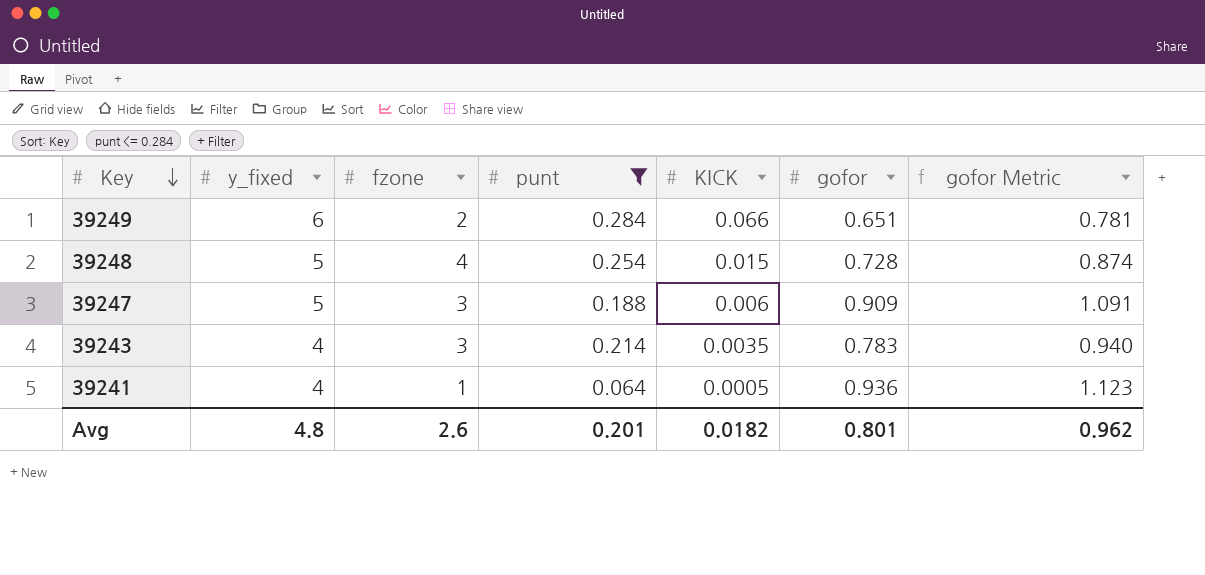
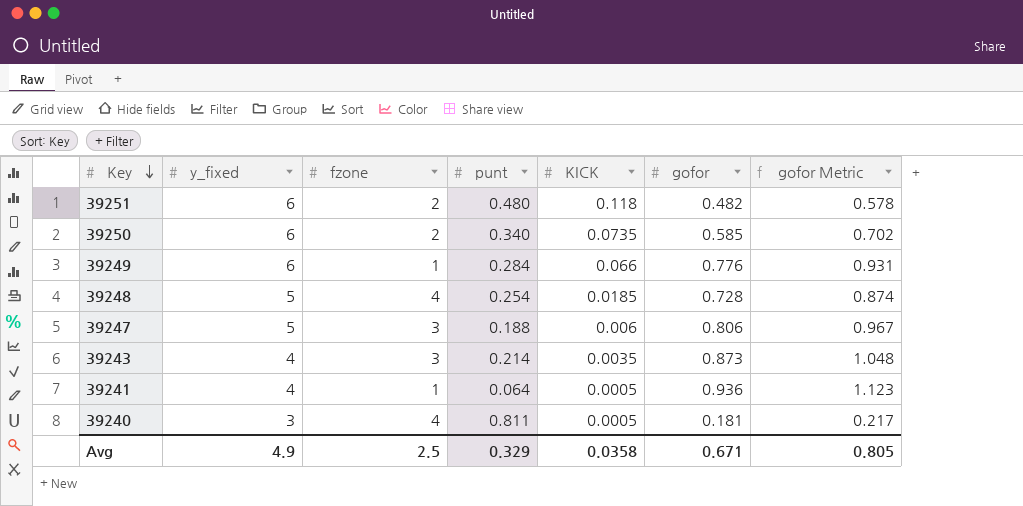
filter: punt <= 0.284 -> none
39249 | fzone: 2 -> 1
39249 | gofor: 0.651 -> 0.776
39249 | gofor Metric: 0.781 -> 0.931
39248 | KICK: 0.015 -> 0.0185
39247 | gofor: 0.909 -> 0.806
39247 | gofor Metric: 1.091 -> 0.967
39243 | gofor: 0.783 -> 0.873
39243 | gofor Metric: 0.940 -> 1.048
Avg | y_fixed: 4.8 -> 4.9
Avg | fzone: 2.6 -> 2.5
Avg | punt: 0.201 -> 0.329
Avg | KICK: 0.0182 -> 0.0358
Avg | gofor: 0.801 -> 0.671
Avg | gofor Metric: 0.962 -> 0.805

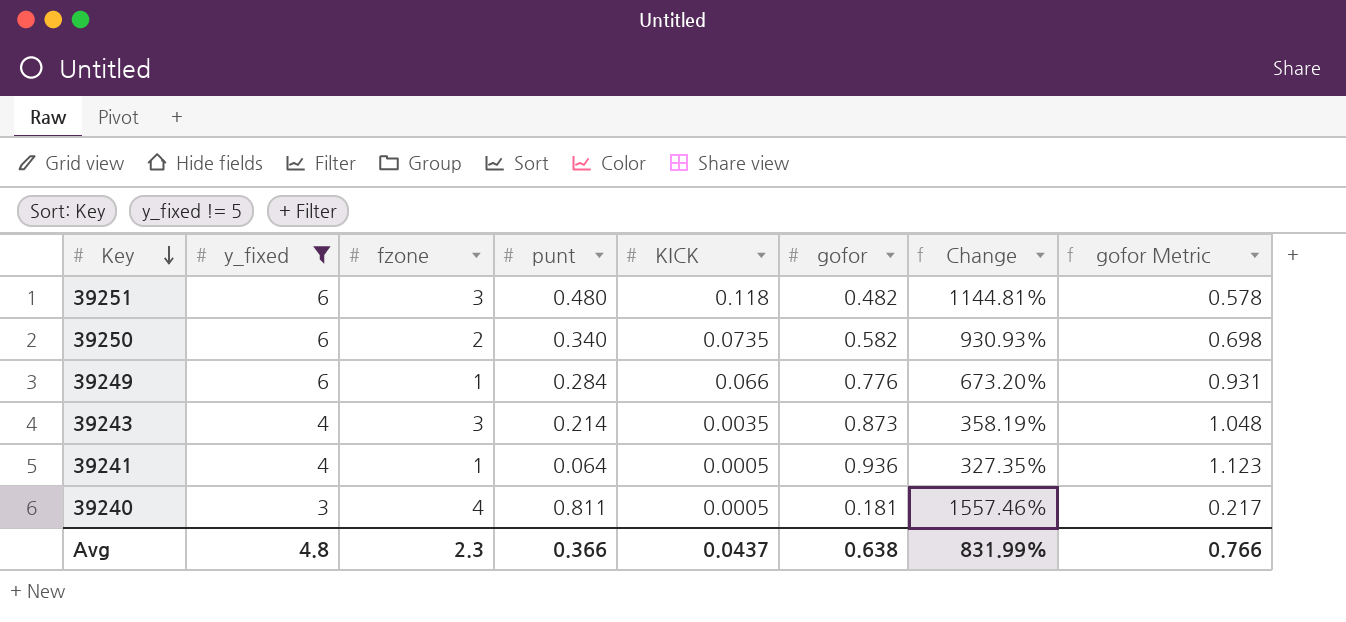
filter: none -> y_fixed != 5
column Change | formula: none -> ([y_fixed] - [gofor]) / [gofor]
39251 | fzone: 2 -> 3
39250 | gofor: 0.585 -> 0.582
39250 | gofor Metric: 0.702 -> 0.698
Avg | y_fixed: 4.9 -> 4.8
Avg | fzone: 2.5 -> 2.3
Avg | punt: 0.329 -> 0.366
Avg | KICK: 0.0358 -> 0.0437
Avg | gofor: 0.671 -> 0.638
Avg | gofor Metric: 0.805 -> 0.766

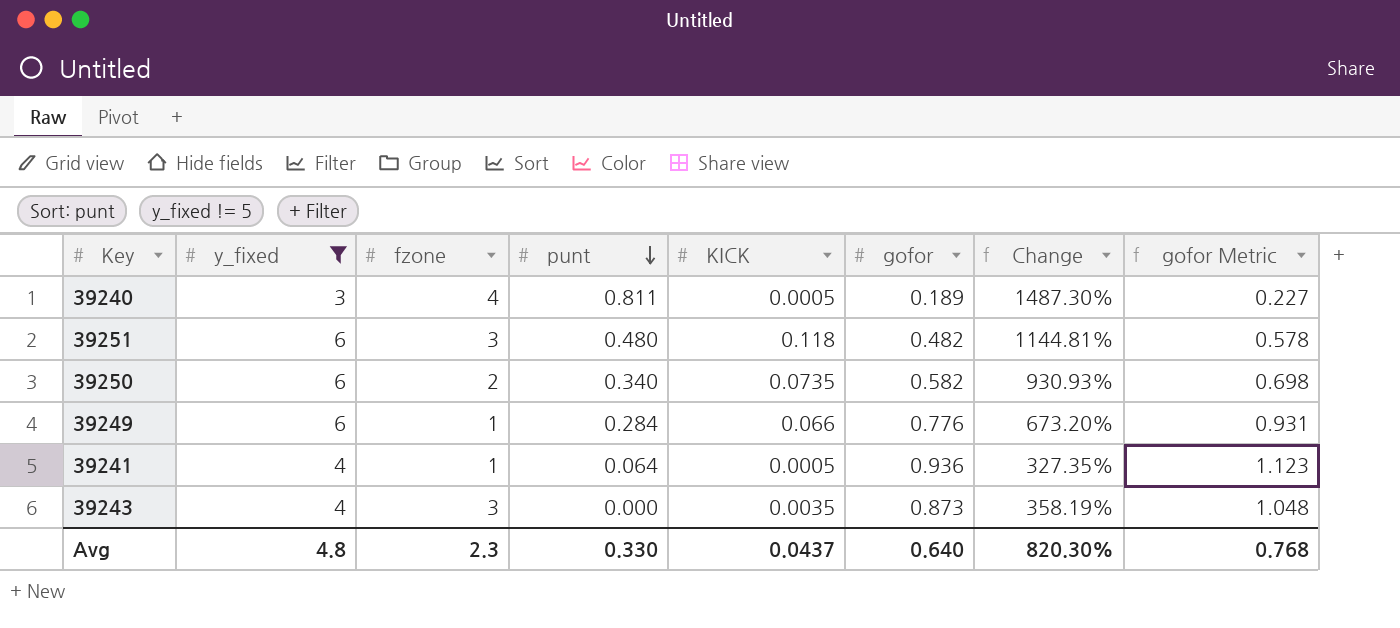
row order: Key descending -> punt descending
39240 | gofor: 0.181 -> 0.189
39240 | Change: 1557.46% -> 1487.30%
39240 | gofor Metric: 0.217 -> 0.227
39243 | punt: 0.214 -> 0.000
Avg | punt: 0.366 -> 0.330
Avg | gofor: 0.638 -> 0.640
Avg | Change: 831.99% -> 820.30%
Avg | gofor Metric: 0.766 -> 0.768

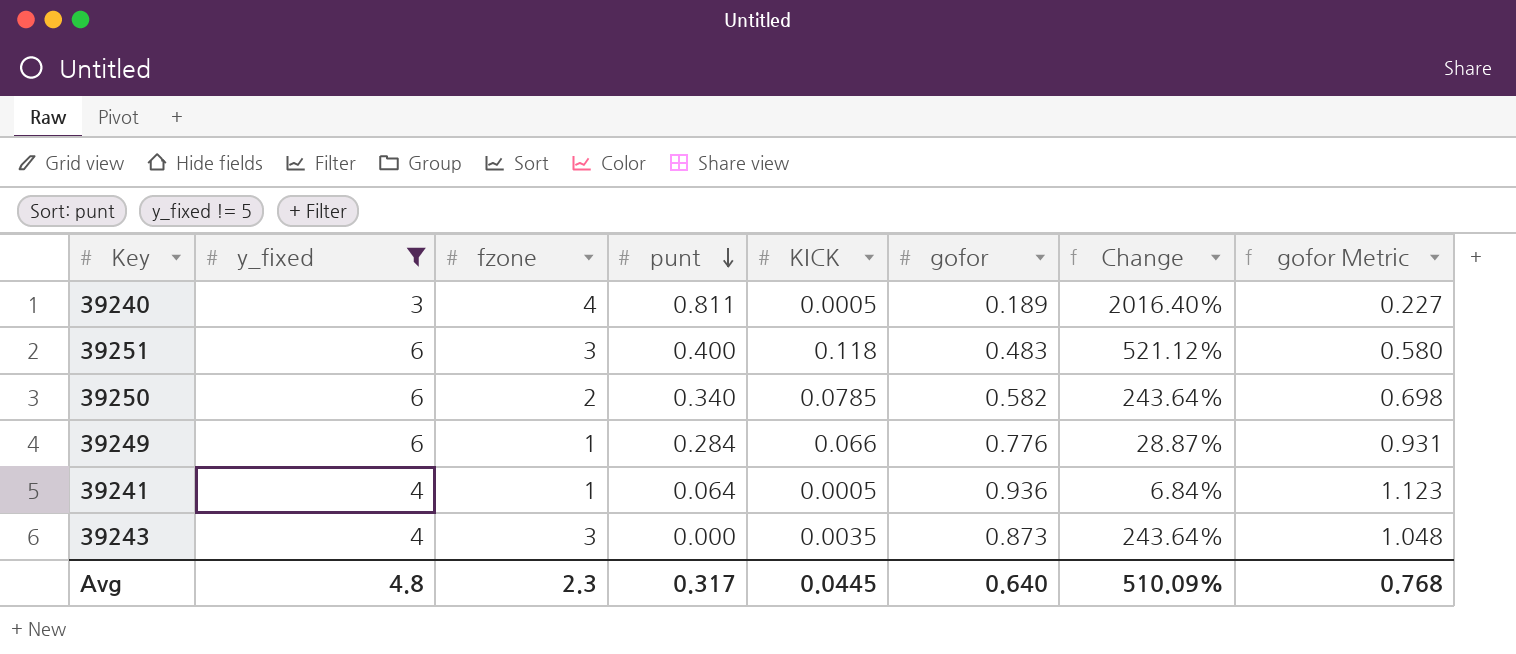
column Change | formula: ([y_fixed] - [gofor]) / [gofor] -> ([fzone] - [gofor]) / [gofor]
39251 | punt: 0.480 -> 0.400
39251 | gofor: 0.482 -> 0.483
39251 | gofor Metric: 0.578 -> 0.580
39250 | KICK: 0.0735 -> 0.0785
Avg | punt: 0.330 -> 0.317
Avg | KICK: 0.0437 -> 0.0445
Avg | Change: 820.30% -> 510.09%

